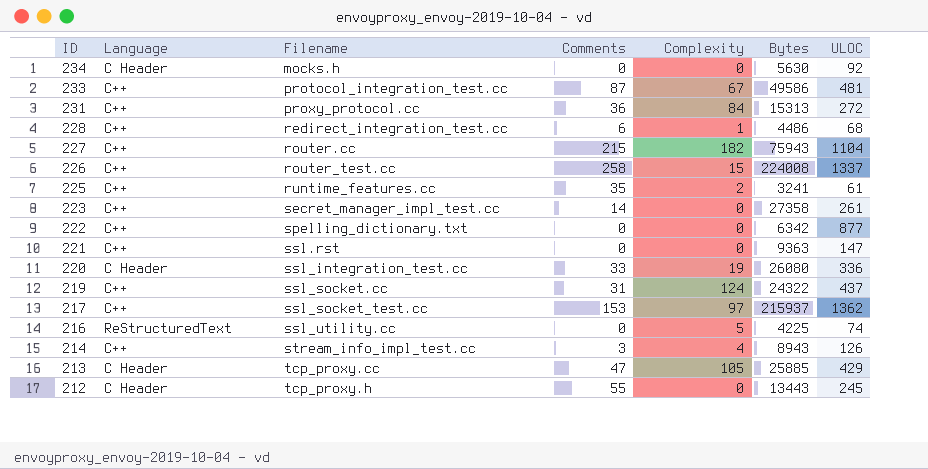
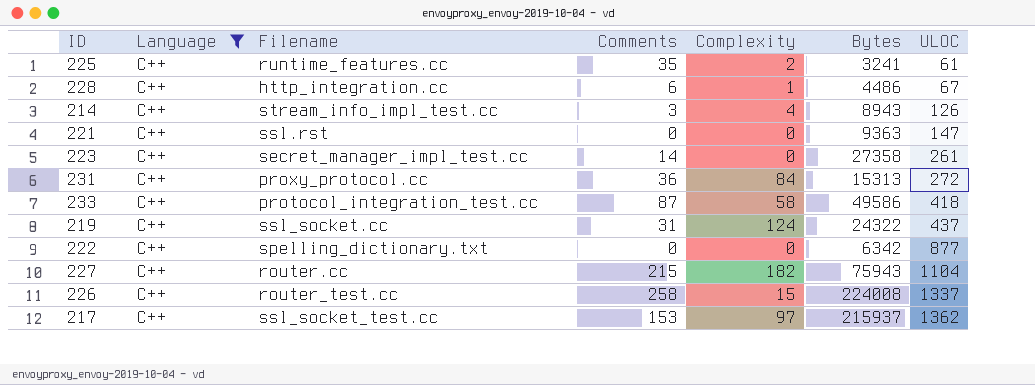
filter: none -> Language = C++
row order: ID descending -> ULOC ascending
228 | Filename: redirect_integration_test.cc -> http_integration.cc
228 | ULOC: 68 -> 67
233 | Complexity: 67 -> 58
233 | ULOC: 481 -> 418

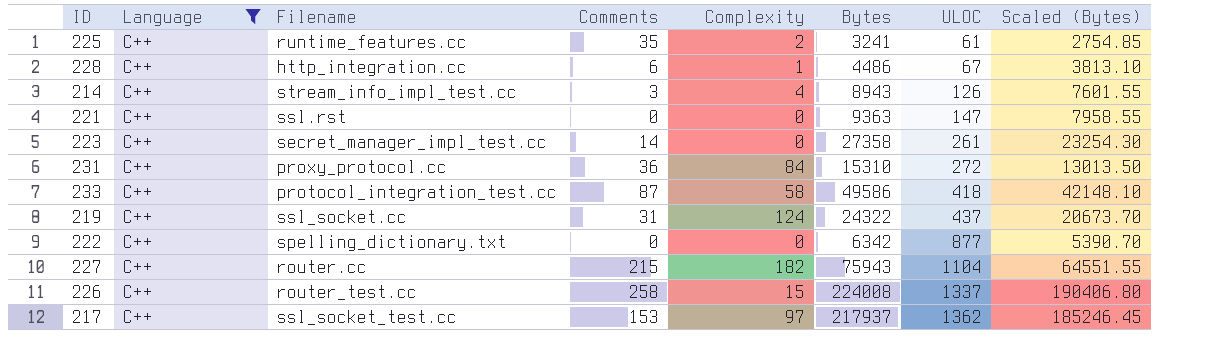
column Scaled (Bytes) | formula: none -> [Bytes] * 0.85
231 | Bytes: 15313 -> 15310
217 | Bytes: 215937 -> 217937

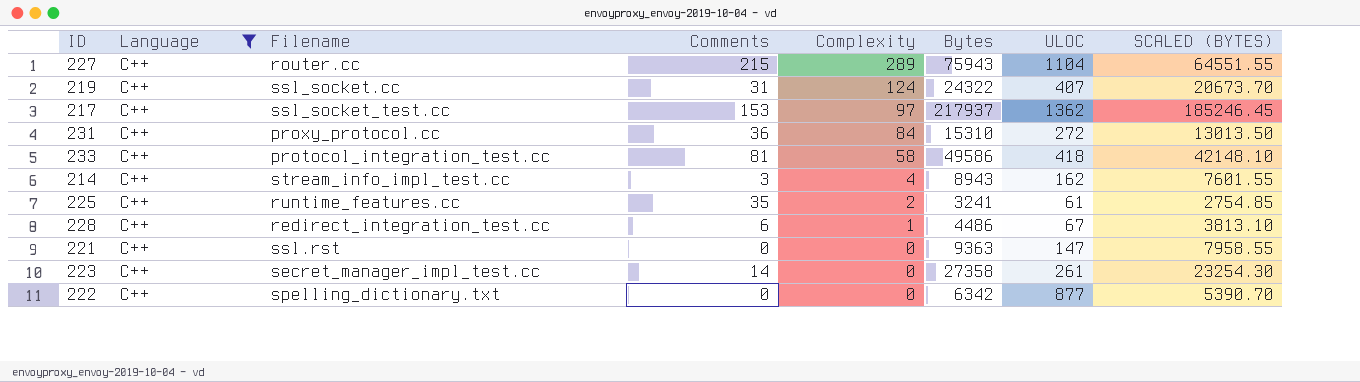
row order: ULOC ascending -> Complexity descending
column name: Scaled (Bytes) -> SCALED (BYTES)
row 226: C++ | router_test.cc | 258 | 15 | 224008 | 1337 | 190406.80 -> none
227 | Complexity: 182 -> 289
219 | ULOC: 437 -> 407
233 | Comments: 87 -> 81
214 | ULOC: 126 -> 162
228 | Filename: http_integration.cc -> redirect_integration_test.cc

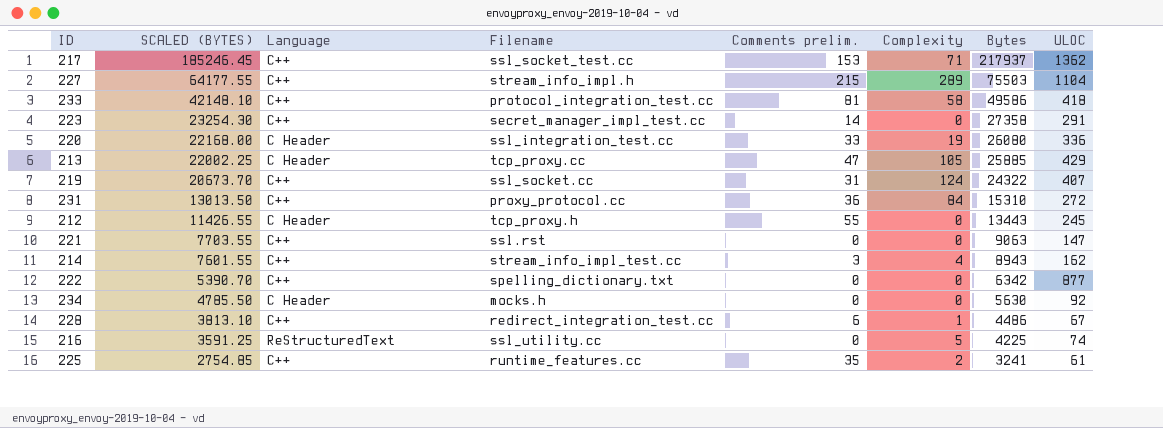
filter: Language = C++ -> none
row order: Complexity descending -> SCALED (BYTES) descending
column SCALED (BYTES) | position: 8 -> 2
column name: Comments -> Comments prelim.
217 | Complexity: 97 -> 71
227 | SCALED (BYTES): 64551.55 -> 64177.55
227 | Filename: router.cc -> stream_info_impl.h
227 | Bytes: 75943 -> 75503
223 | ULOC: 261 -> 291
221 | SCALED (BYTES): 7958.55 -> 7703.55
221 | Bytes: 9363 -> 9063

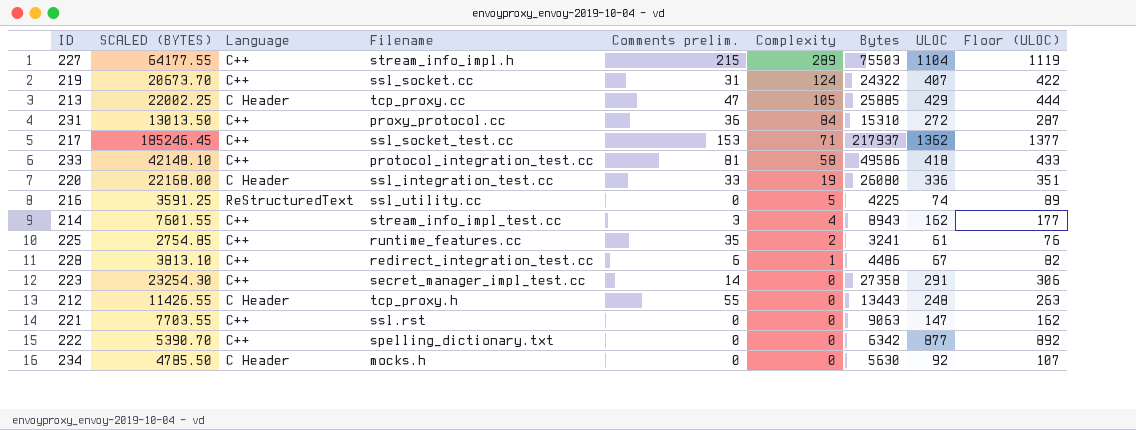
row order: SCALED (BYTES) descending -> Complexity descending
column Floor (ULOC) | formula: none -> [ULOC] + 15
212 | ULOC: 245 -> 248

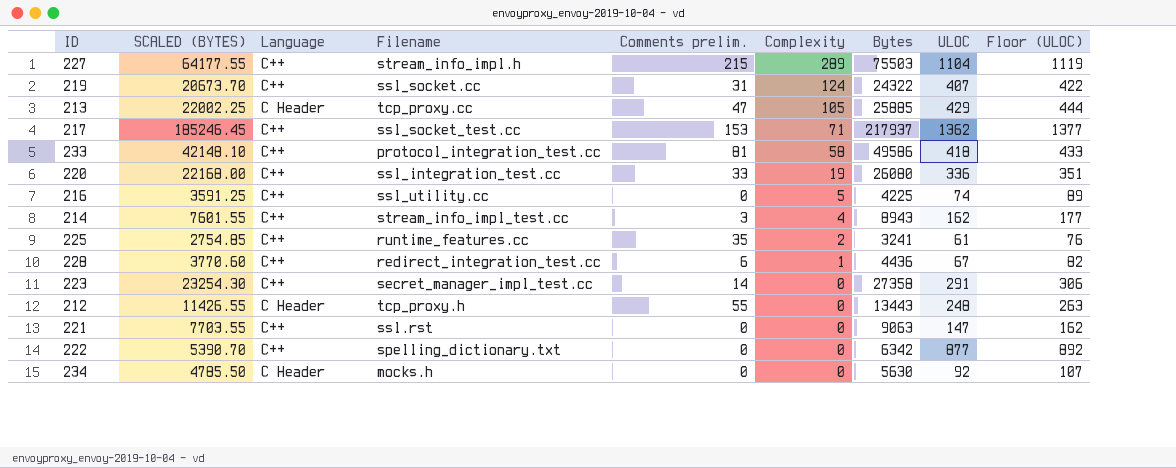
row 231: 13013.50 | C++ | proxy_protocol.cc | 36 | 84 | 15310 | 272 | 287 -> none
220 | Language: C Header -> C++
216 | Language: ReStructuredText -> C++
228 | SCALED (BYTES): 3813.10 -> 3770.60
228 | Bytes: 4486 -> 4436

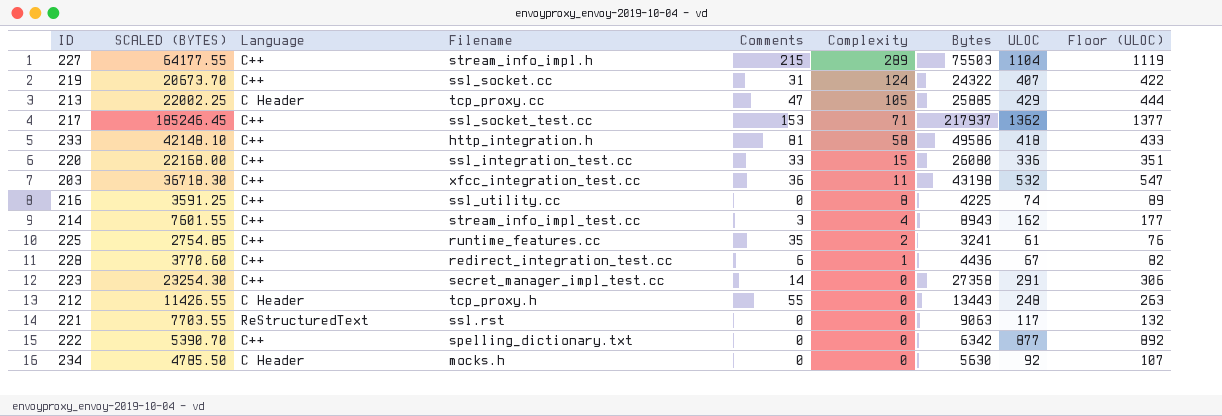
column name: Comments prelim. -> Comments
233 | Filename: protocol_integration_test.cc -> http_integration.h
220 | Complexity: 19 -> 15
row 203: none -> 36718.30 | C++ | xfcc_integration_test.cc | 36 | 11 | 43198 | 532 | 547
216 | Complexity: 5 -> 8
221 | Language: C++ -> ReStructuredText
221 | ULOC: 147 -> 117
221 | Floor (ULOC): 162 -> 132

